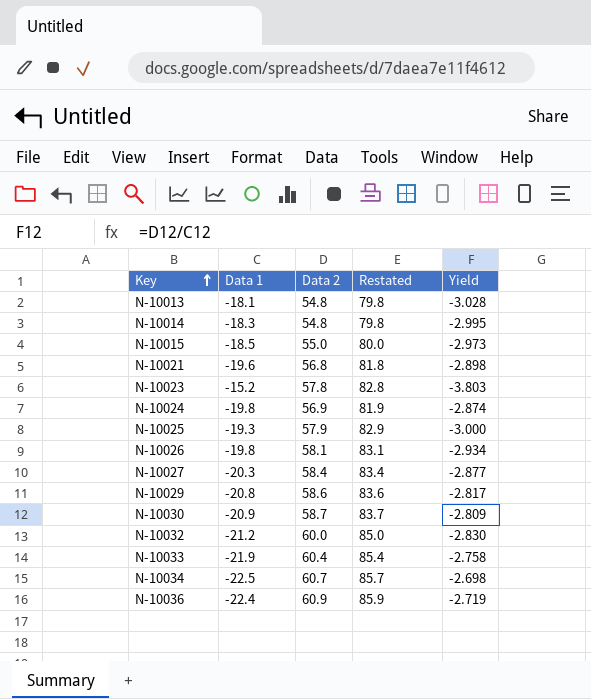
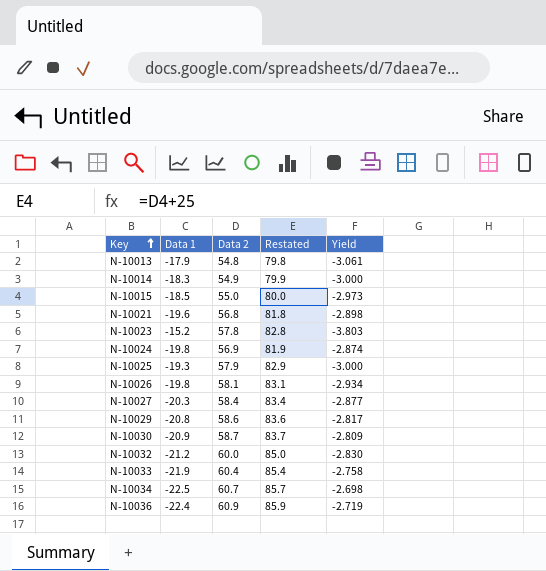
N-10013 | Data 1: -18.1 -> -17.9
N-10013 | Yield: -3.028 -> -3.061
N-10014 | Data 2: 54.8 -> 54.9
N-10014 | Restated: 79.8 -> 79.9
N-10014 | Yield: -2.995 -> -3.000

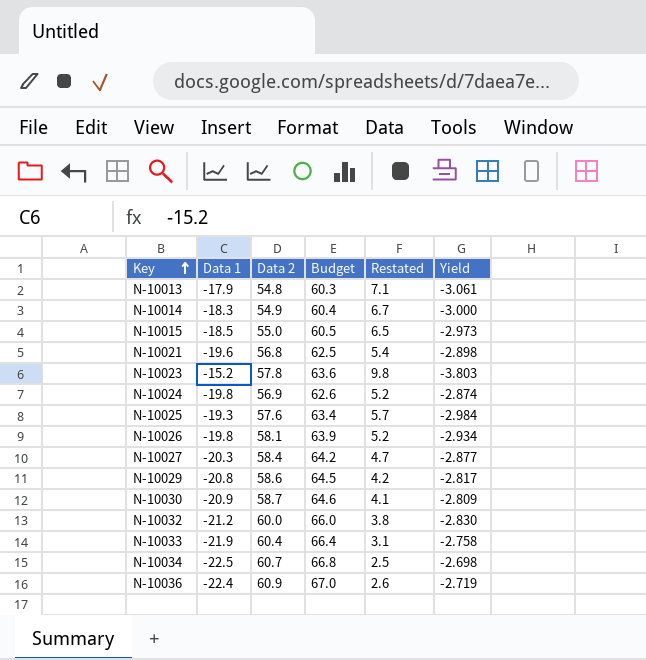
column Budget | formula: none -> [Data 2] * 1.1
column Restated | formula: [Data 2] + 25 -> [Data 1] + 25
N-10025 | Data 2: 57.9 -> 57.6
N-10025 | Yield: -3.000 -> -2.984

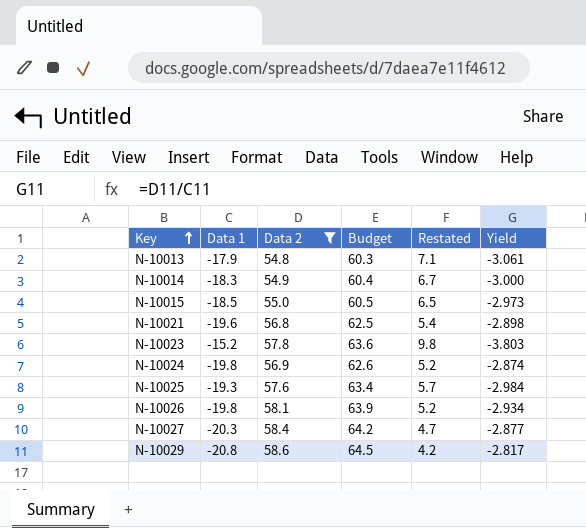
filter: none -> Data 2 <= 58.6

